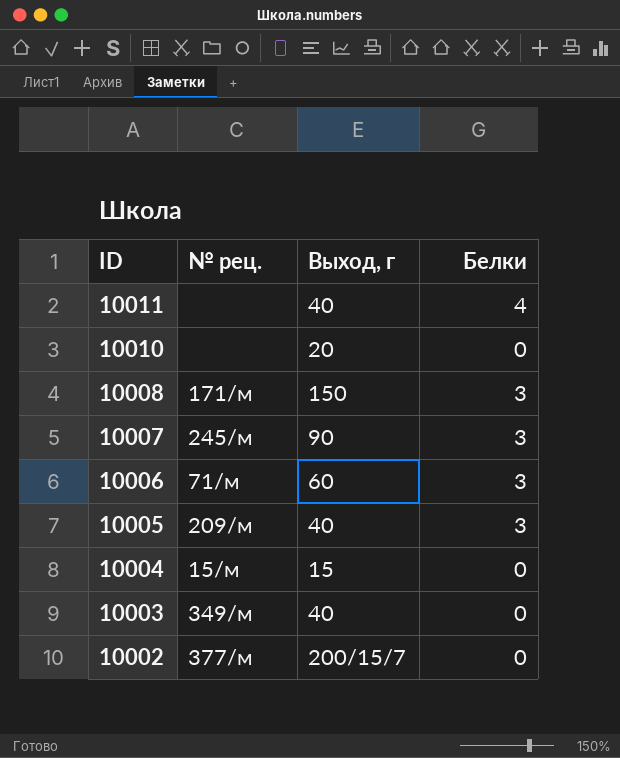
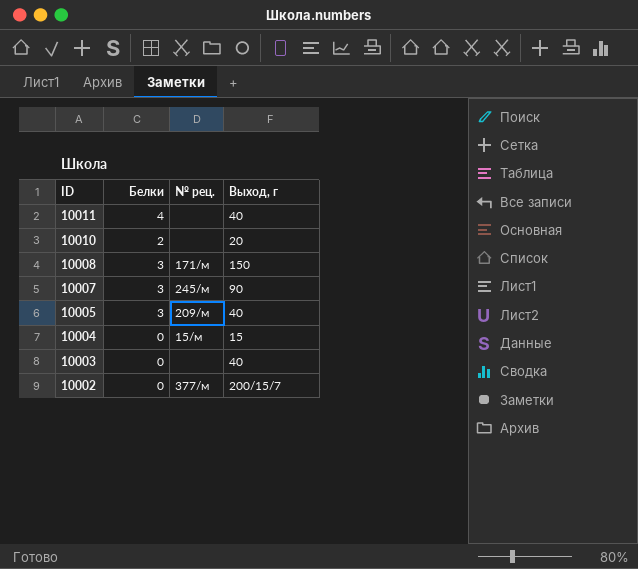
column Белки | position: 4 -> 2
row 10006: 71/м | 60 | 3 -> none
10010 | Белки: 0 -> 2
10003 | № рец.: 349/м -> none

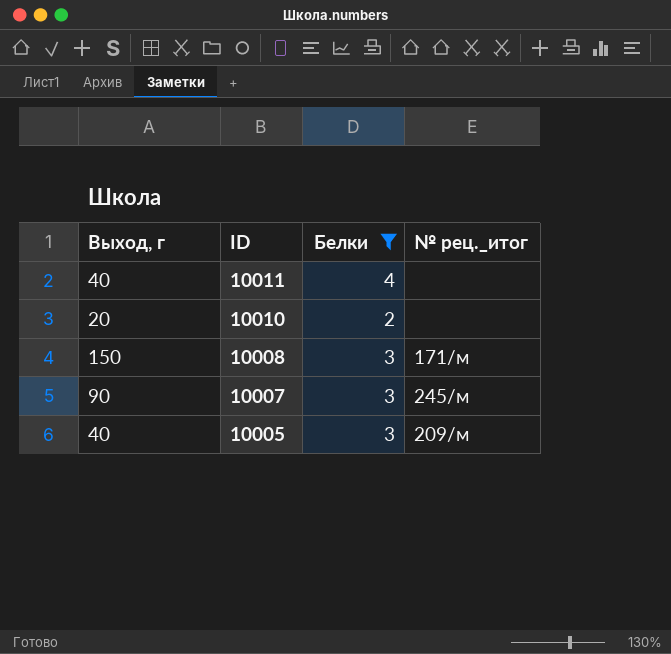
filter: none -> Белки != 0
column Выход, г | position: 4 -> 1
column name: № рец. -> № рец._итог

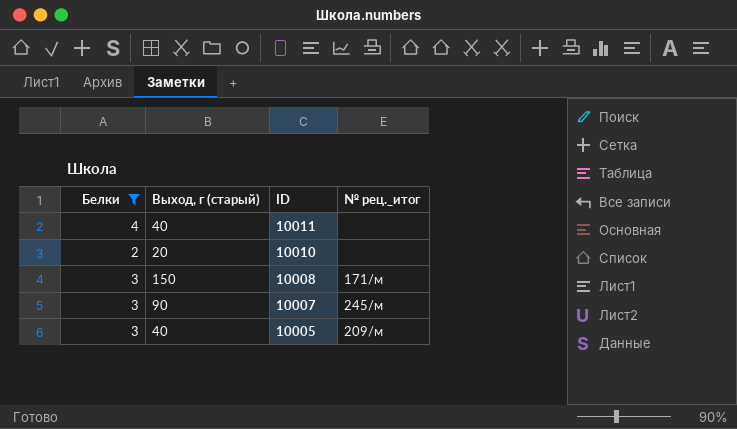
column Белки | position: 3 -> 1
column name: Выход, г -> Выход, г (старый)

